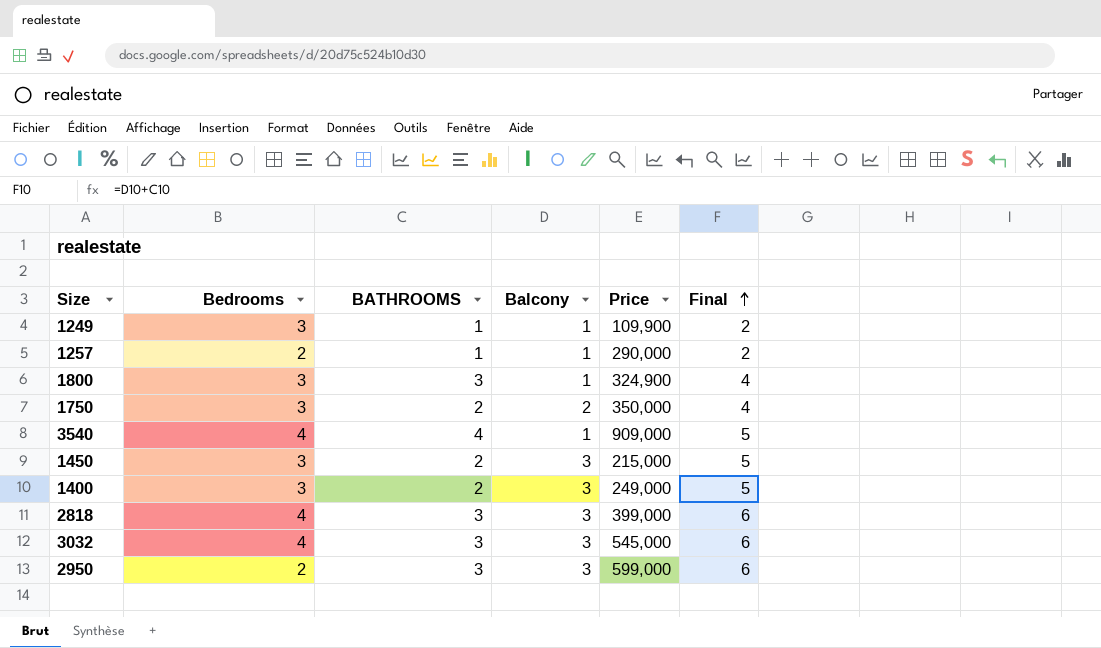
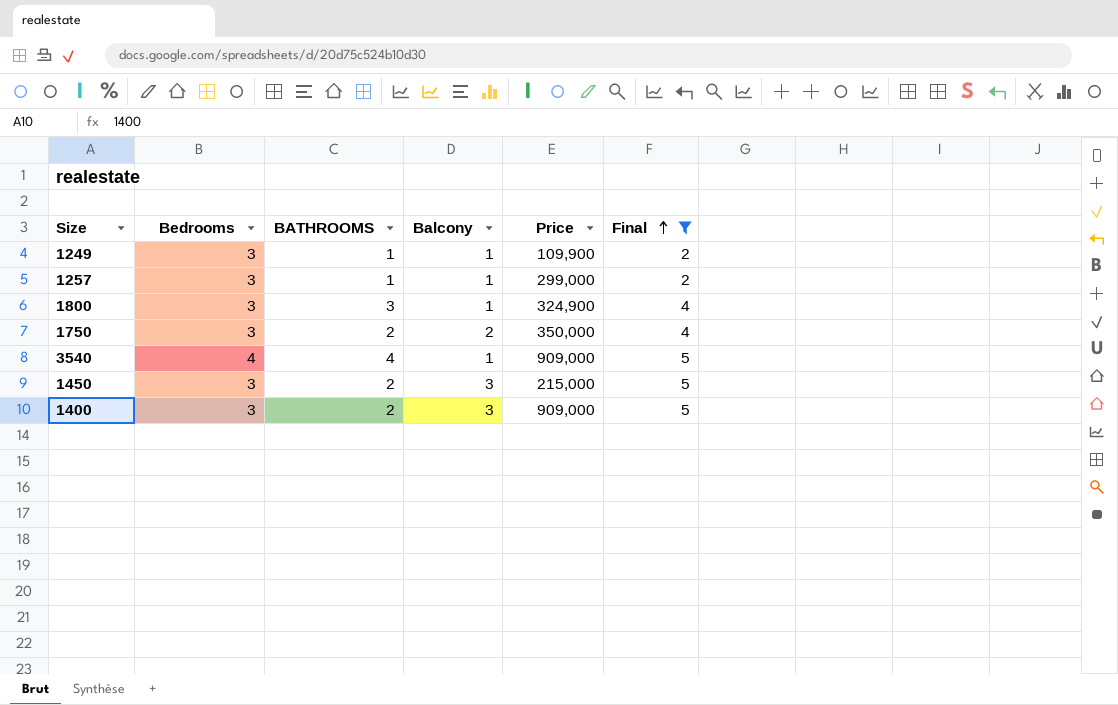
filter: none -> Final != 6
1257 | Bedrooms: 2 -> 3
1257 | Price: 290,000 -> 299,000
1400 | Price: 249,000 -> 909,000

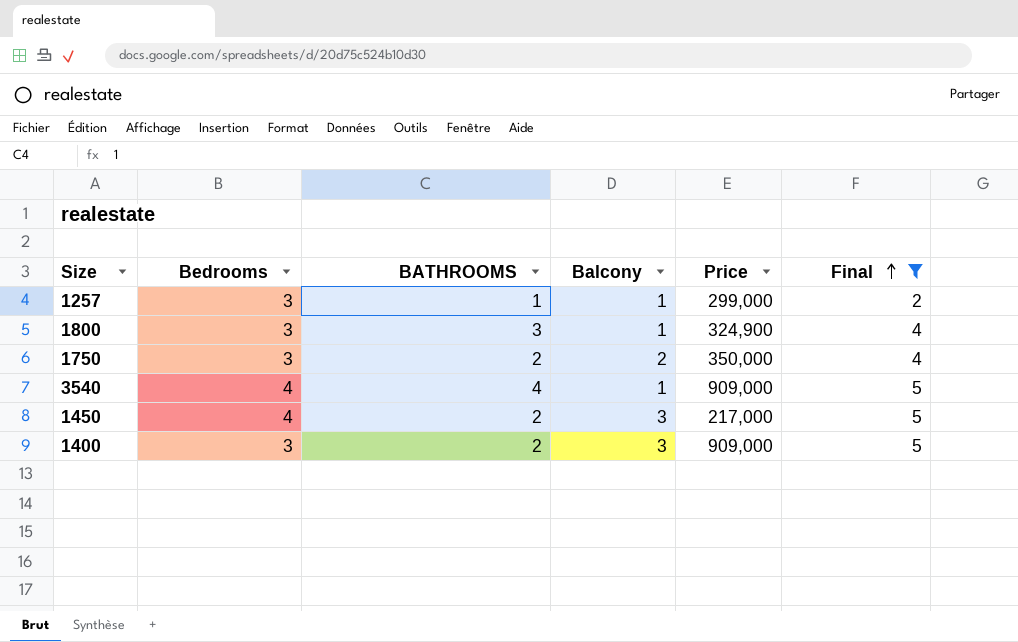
row 1249: 3 | 1 | 1 | 109,900 | 2 -> none
1450 | Bedrooms: 3 -> 4
1450 | Price: 215,000 -> 217,000

